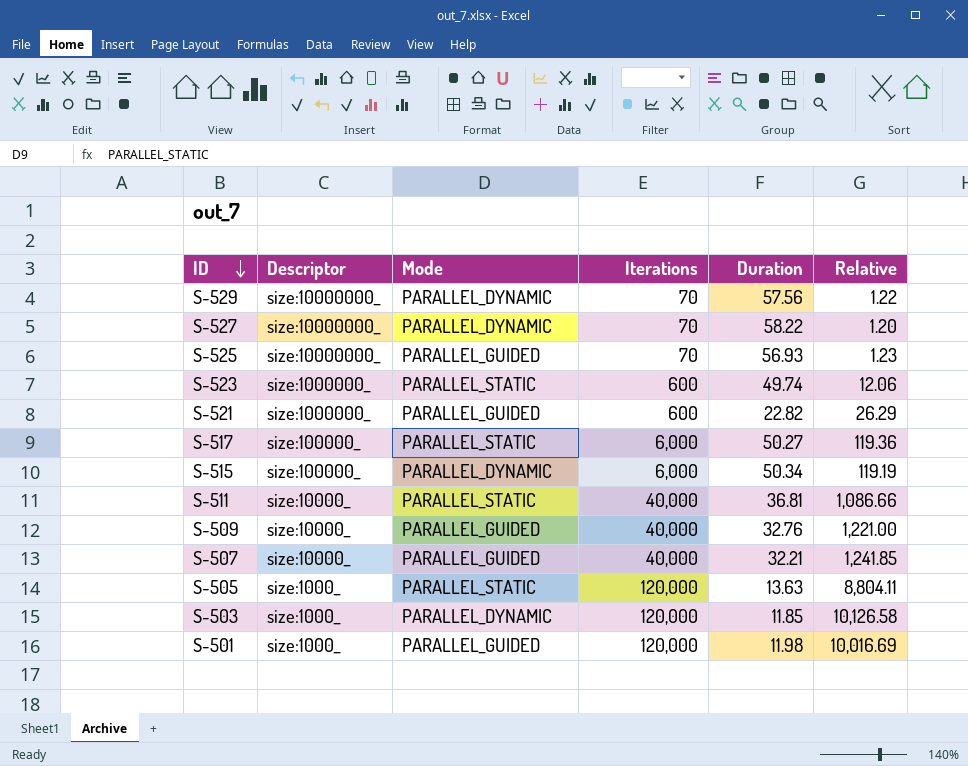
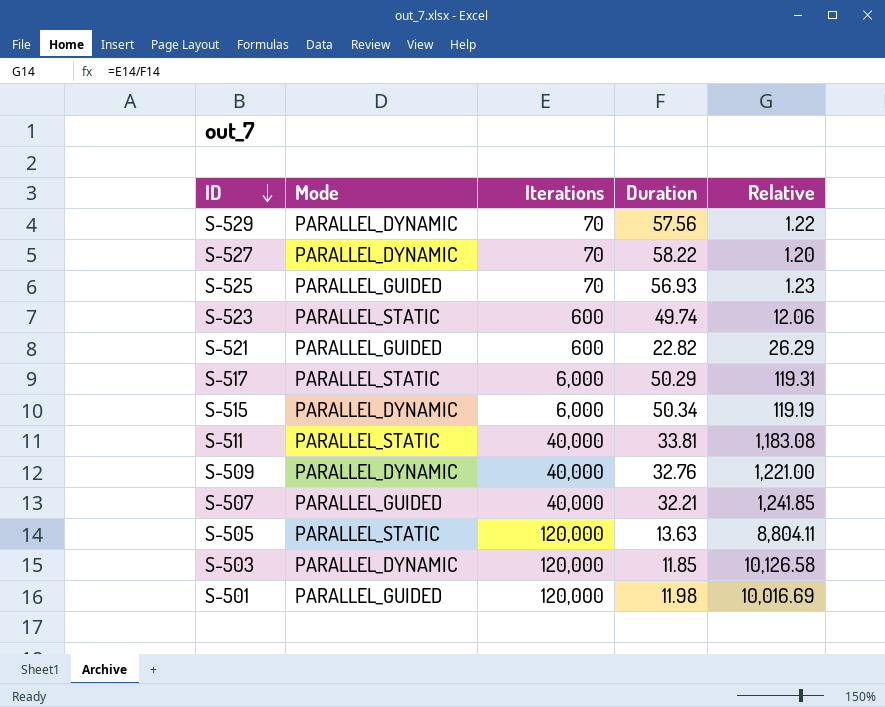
column Descriptor | position: 2 -> none
S-517 | Duration: 50.27 -> 50.29
S-517 | Relative: 119.36 -> 119.31
S-511 | Duration: 36.81 -> 33.81
S-511 | Relative: 1,086.66 -> 1,183.08
S-509 | Mode: PARALLEL_GUIDED -> PARALLEL_DYNAMIC

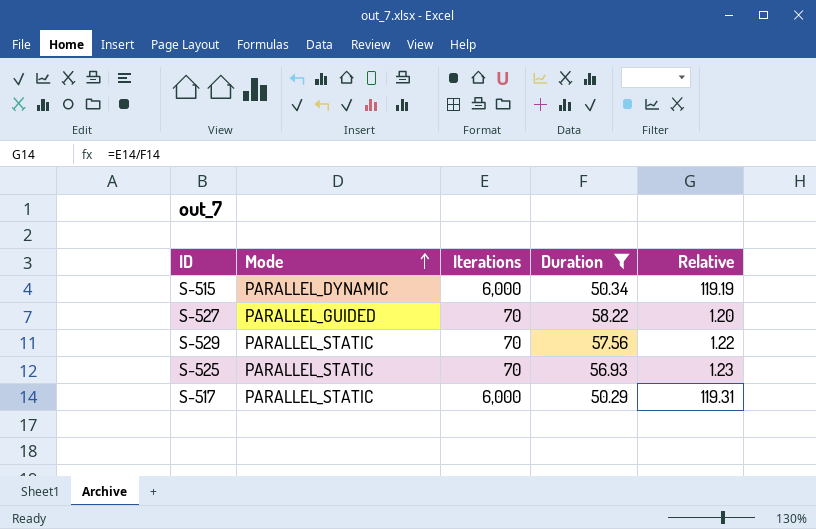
filter: none -> Duration >= 50.29
row order: ID descending -> Mode ascending
S-527 | Mode: PARALLEL_DYNAMIC -> PARALLEL_GUIDED
S-529 | Mode: PARALLEL_DYNAMIC -> PARALLEL_STATIC
S-525 | Mode: PARALLEL_GUIDED -> PARALLEL_STATIC

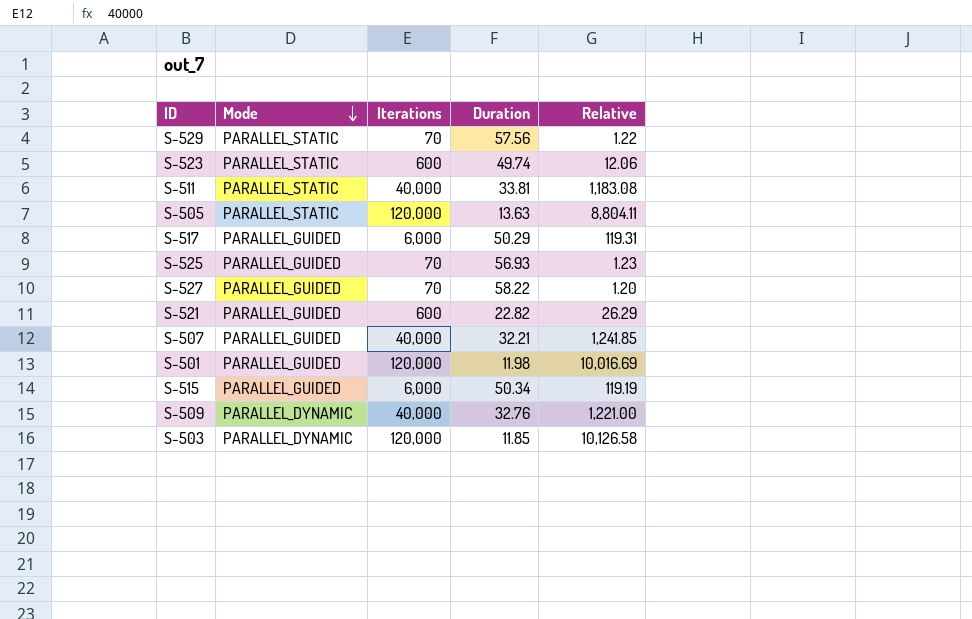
filter: Duration >= 50.29 -> none
row order: Mode ascending -> Mode descending
S-517 | Mode: PARALLEL_STATIC -> PARALLEL_GUIDED
S-525 | Mode: PARALLEL_STATIC -> PARALLEL_GUIDED
S-515 | Mode: PARALLEL_DYNAMIC -> PARALLEL_GUIDED

